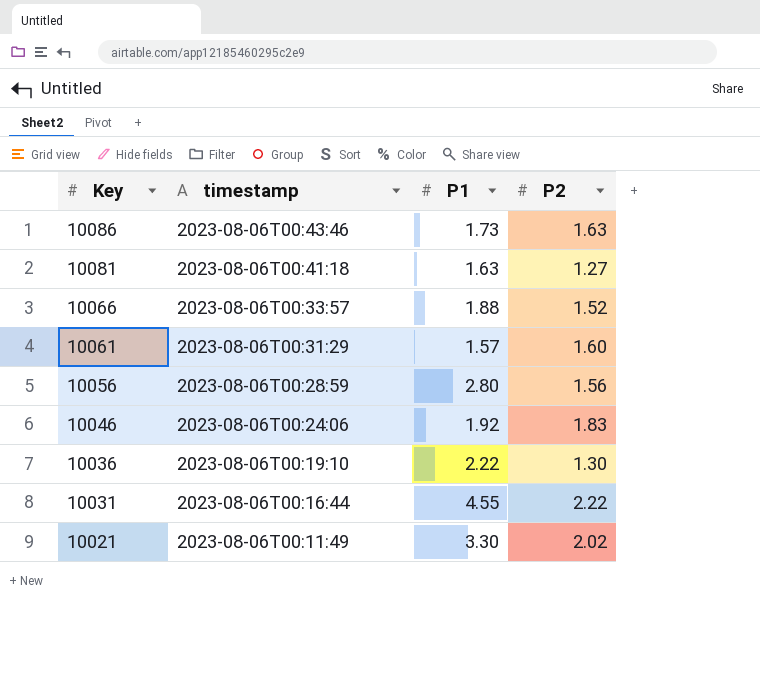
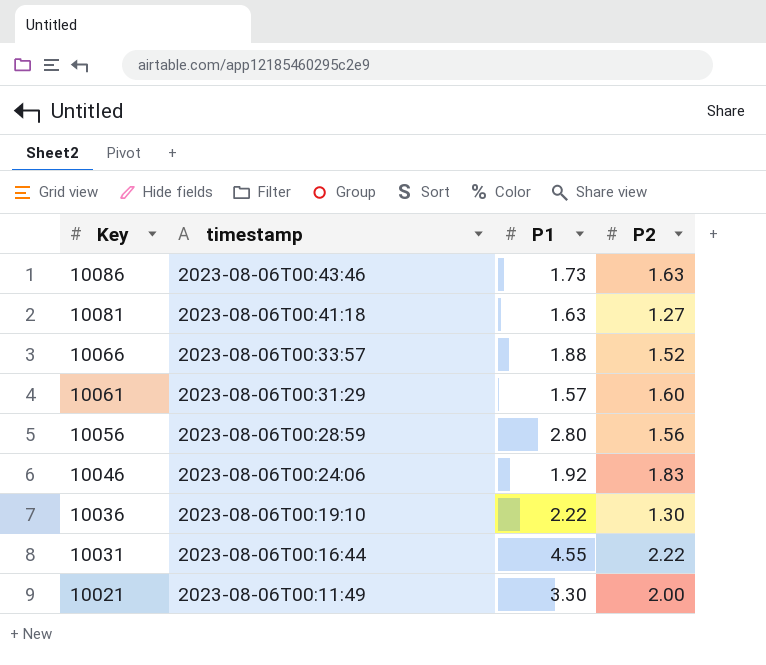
10021 | P2: 2.02 -> 2.00

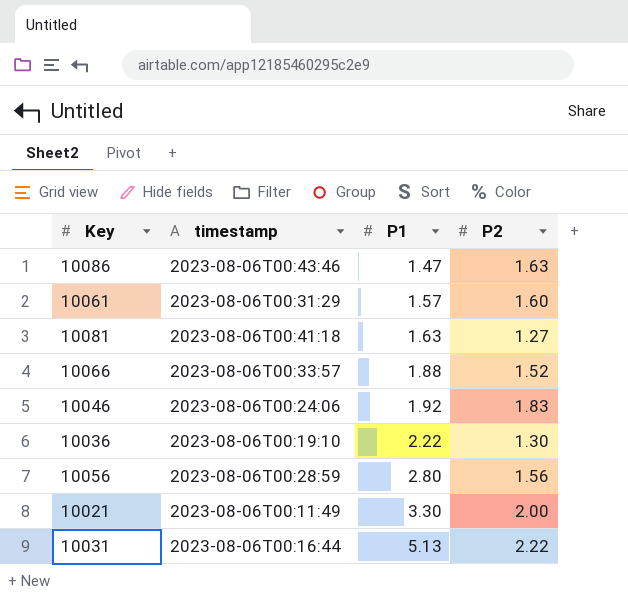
row order: Key descending -> P1 ascending
10086 | P1: 1.73 -> 1.47
10031 | P1: 4.55 -> 5.13

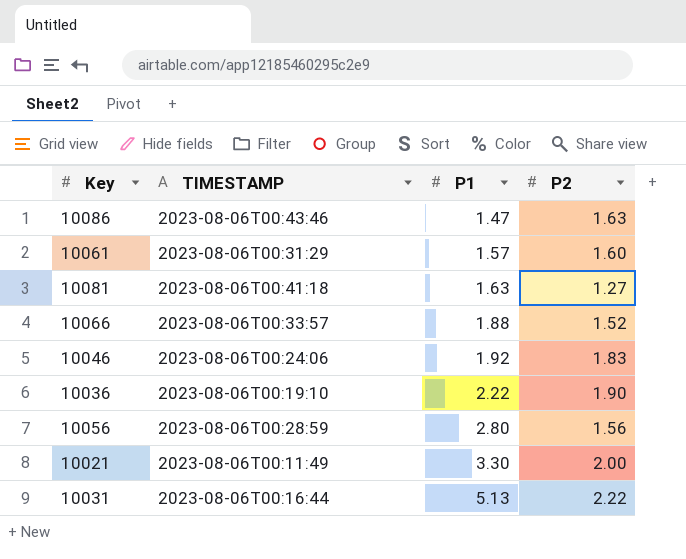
column name: timestamp -> TIMESTAMP
10036 | P2: 1.30 -> 1.90

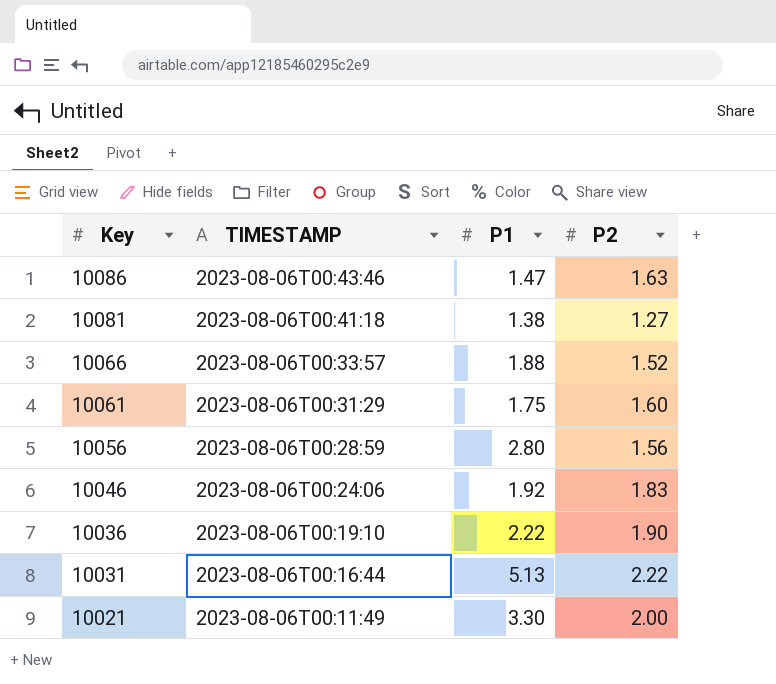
row order: P1 ascending -> Key descending
10081 | P1: 1.63 -> 1.38
10061 | P1: 1.57 -> 1.75

